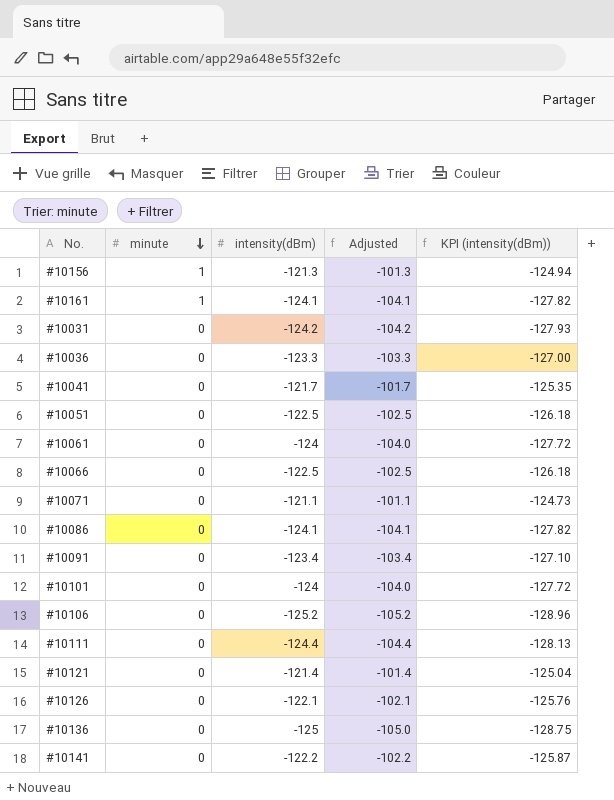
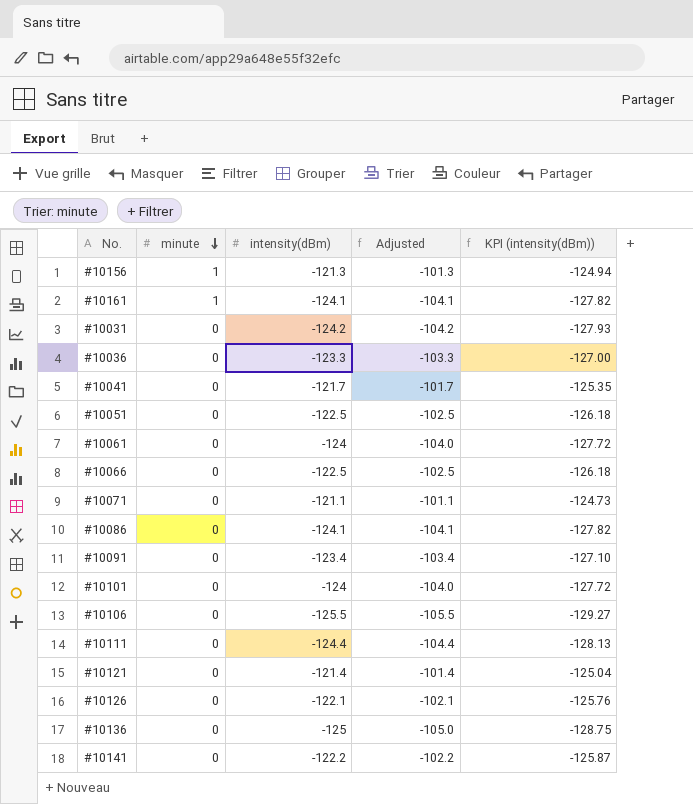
#10106 | intensity(dBm): -125.2 -> -125.5
#10106 | Adjusted: -105.2 -> -105.5
#10106 | KPI (intensity(dBm)): -128.96 -> -129.27

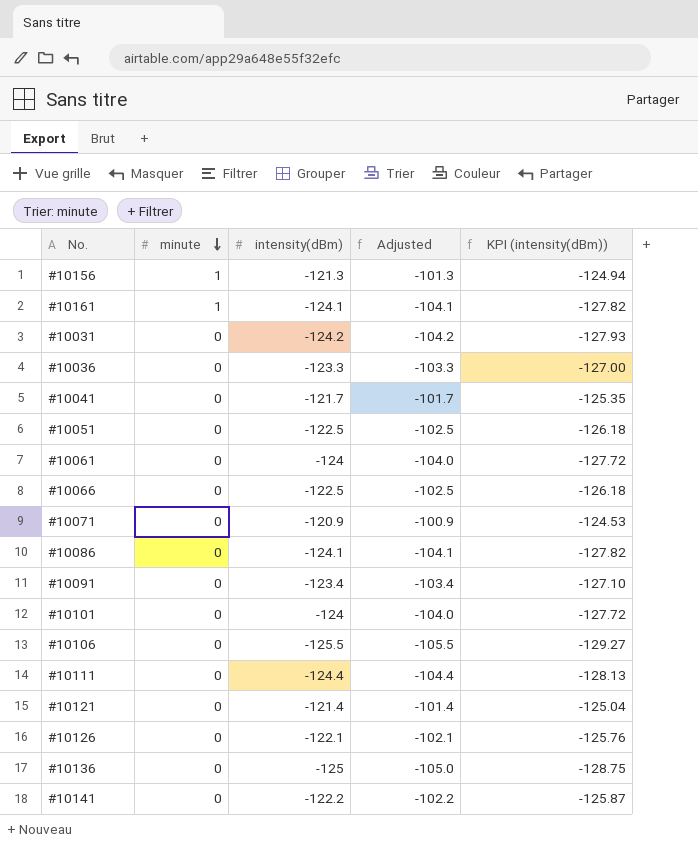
#10071 | intensity(dBm): -121.1 -> -120.9
#10071 | Adjusted: -101.1 -> -100.9
#10071 | KPI (intensity(dBm)): -124.73 -> -124.53

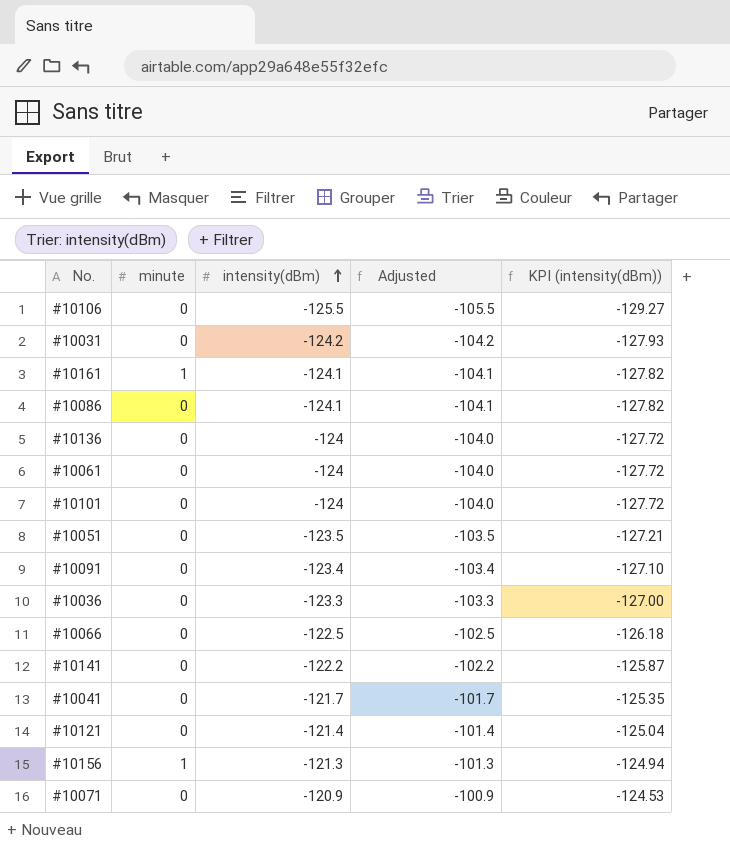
row order: minute descending -> intensity(dBm) ascending
row #10111: 0 | -124.4 | -104.4 | -128.13 -> none
row #10126: 0 | -122.1 | -102.1 | -125.76 -> none
#10136 | intensity(dBm): -125 -> -124
#10136 | Adjusted: -105.0 -> -104.0
#10136 | KPI (intensity(dBm)): -128.75 -> -127.72
#10051 | intensity(dBm): -122.5 -> -123.5
#10051 | Adjusted: -102.5 -> -103.5
#10051 | KPI (intensity(dBm)): -126.18 -> -127.21

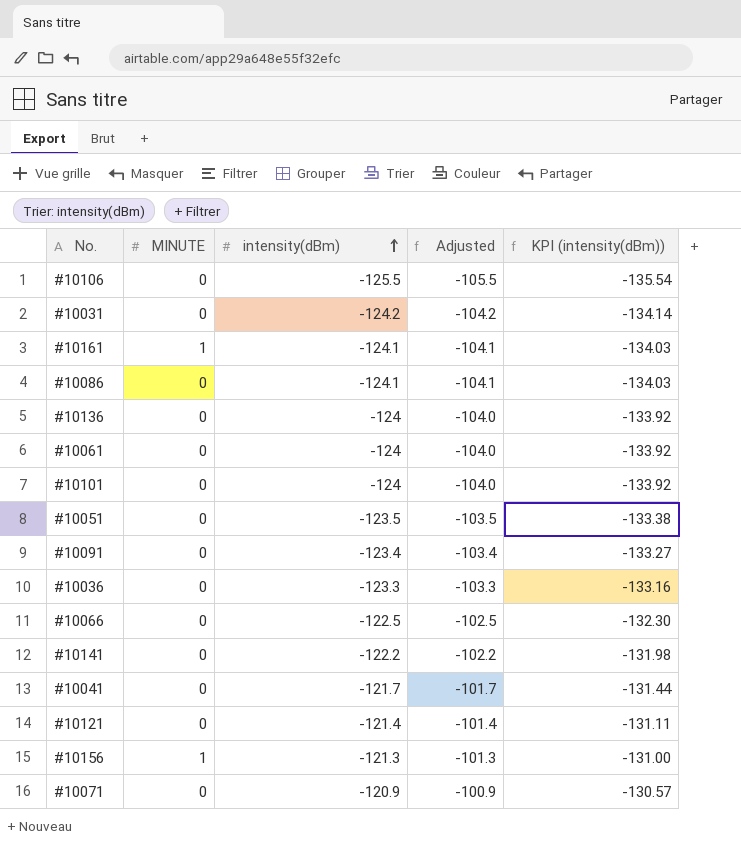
column name: minute -> MINUTE
column KPI (intensity(dBm)) | formula: [intensity(dBm)] * 1.03 -> [intensity(dBm)] * 1.08

